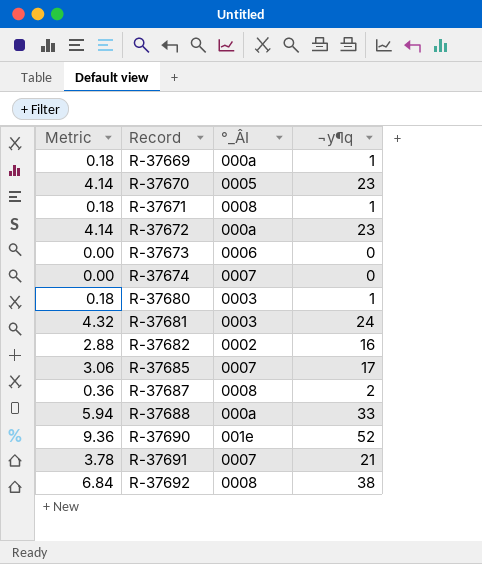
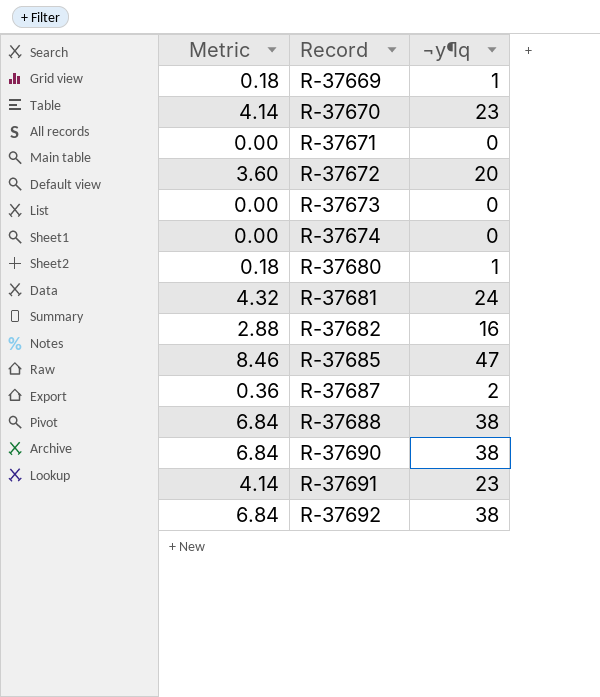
column °_ÂI | position: 3 -> none
R-37671 | Metric: 0.18 -> 0.00
R-37671 | ¬y¶q: 1 -> 0
R-37672 | Metric: 4.14 -> 3.60
R-37672 | ¬y¶q: 23 -> 20
R-37685 | Metric: 3.06 -> 8.46
R-37685 | ¬y¶q: 17 -> 47
R-37688 | Metric: 5.94 -> 6.84
R-37688 | ¬y¶q: 33 -> 38
R-37690 | Metric: 9.36 -> 6.84
R-37690 | ¬y¶q: 52 -> 38
R-37691 | Metric: 3.78 -> 4.14
R-37691 | ¬y¶q: 21 -> 23

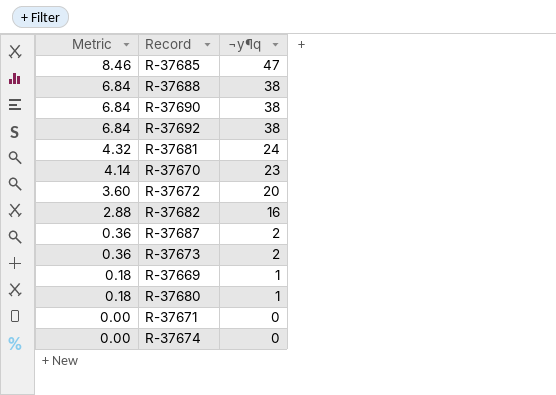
row order: Record ascending -> Metric descending
row R-37691: 4.14 | 23 -> none
R-37673 | Metric: 0.00 -> 0.36
R-37673 | ¬y¶q: 0 -> 2

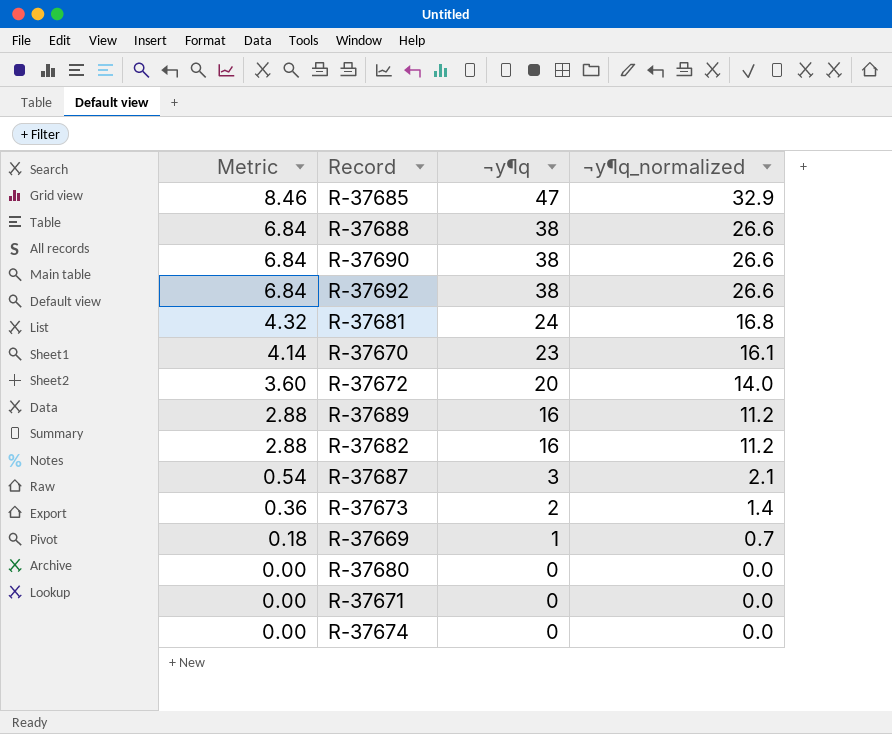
column ¬y¶q_normalized | formula: none -> [¬y¶q] * 0.7
row R-37689: none -> 2.88 | 16 | 11.2
R-37687 | Metric: 0.36 -> 0.54
R-37687 | ¬y¶q: 2 -> 3
R-37680 | Metric: 0.18 -> 0.00
R-37680 | ¬y¶q: 1 -> 0

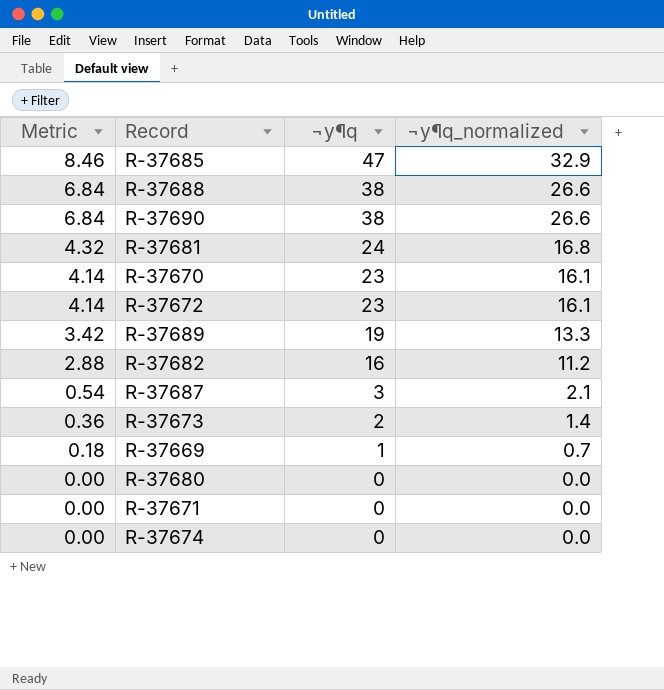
row R-37692: 6.84 | 38 | 26.6 -> none
R-37672 | Metric: 3.60 -> 4.14
R-37672 | ¬y¶q: 20 -> 23
R-37672 | ¬y¶q_normalized: 14.0 -> 16.1
R-37689 | Metric: 2.88 -> 3.42
R-37689 | ¬y¶q: 16 -> 19
R-37689 | ¬y¶q_normalized: 11.2 -> 13.3

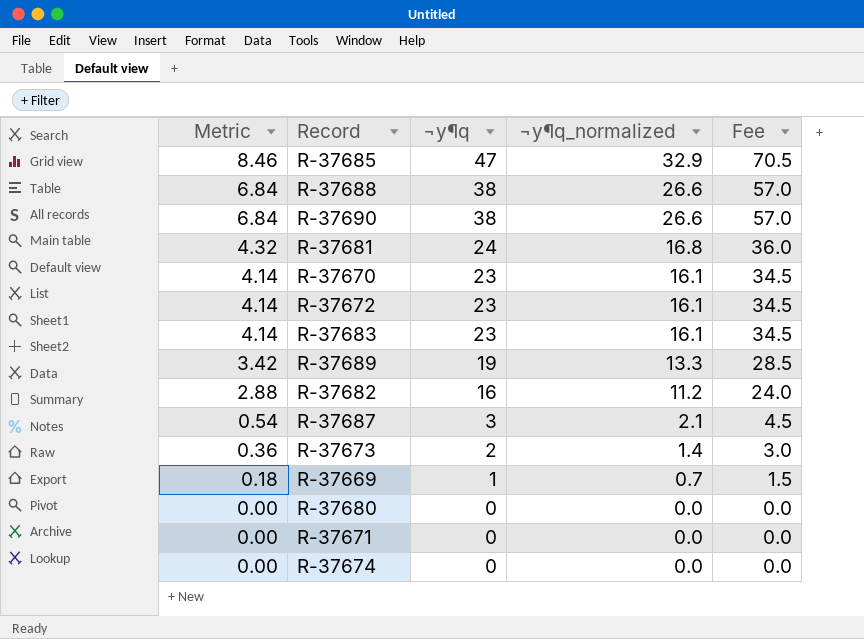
column Fee | formula: none -> [¬y¶q] * 1.5
row R-37683: none -> 4.14 | 23 | 16.1 | 34.5

